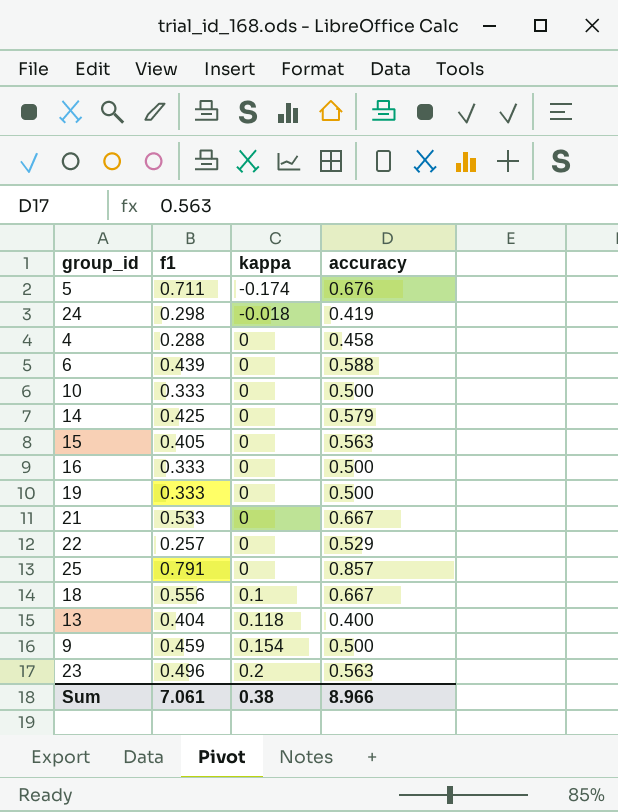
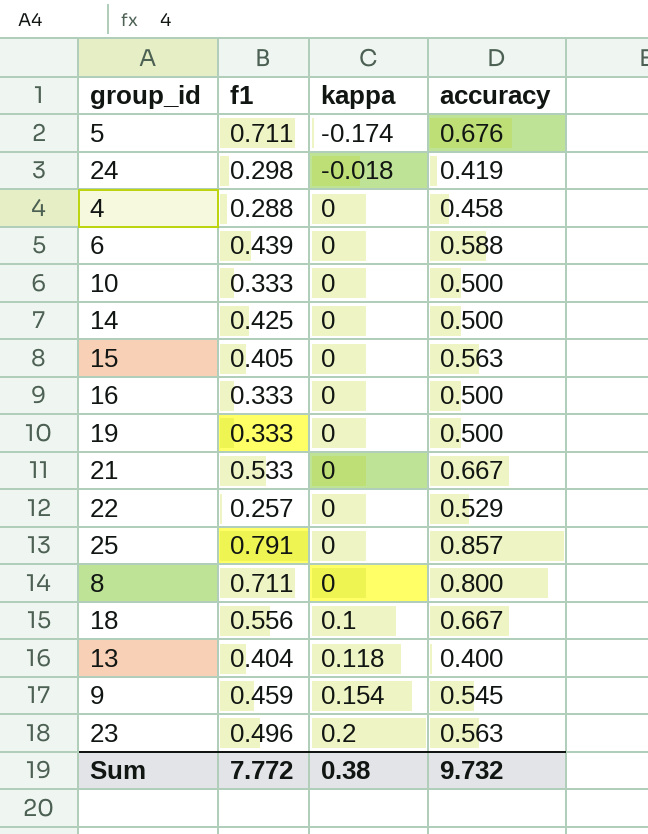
14 | accuracy: 0.579 -> 0.500
row 8: none -> 0.711 | 0 | 0.800
9 | accuracy: 0.500 -> 0.545
Sum | f1: 7.061 -> 7.772
Sum | accuracy: 8.966 -> 9.732

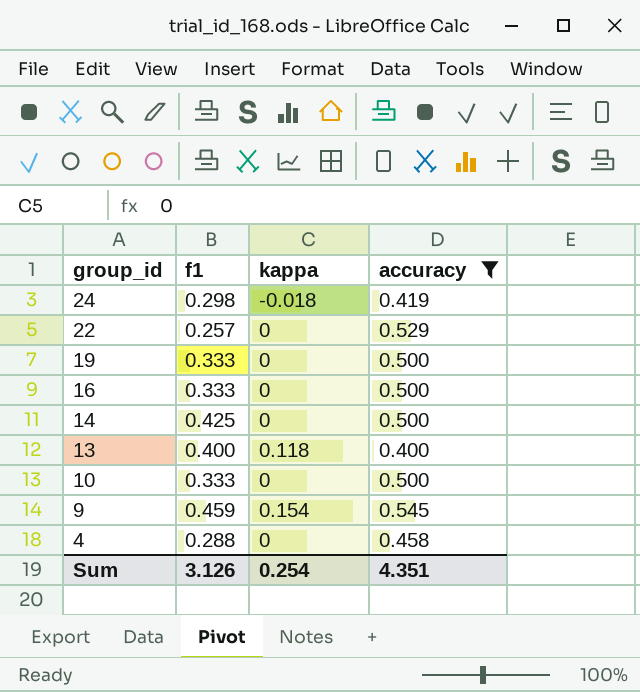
filter: none -> accuracy <= 0.545
row order: kappa ascending -> group_id descending
13 | f1: 0.404 -> 0.400
Sum | f1: 7.772 -> 3.126
Sum | kappa: 0.38 -> 0.254
Sum | accuracy: 9.732 -> 4.351

